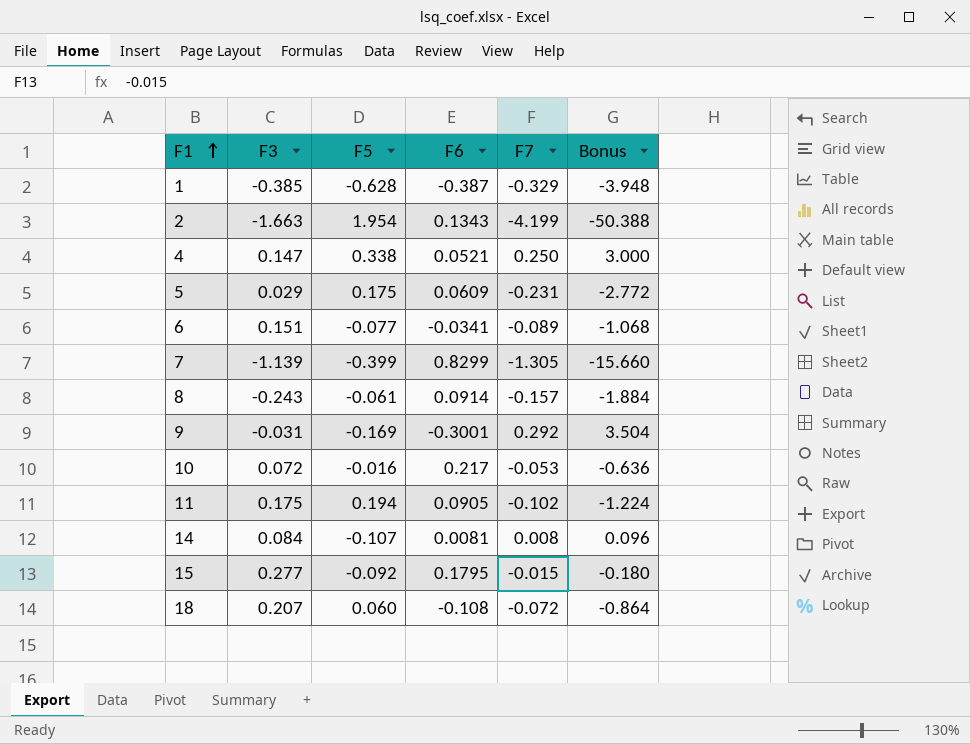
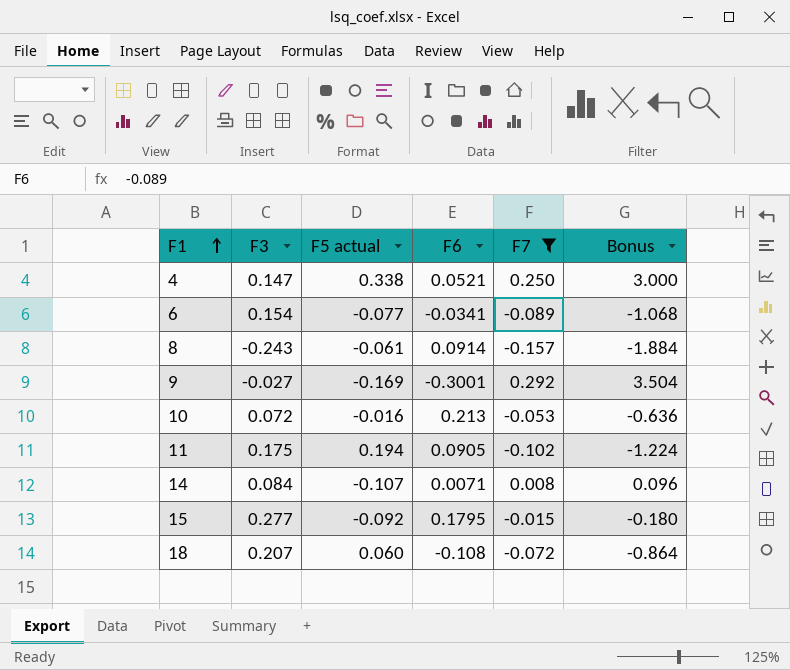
filter: none -> F7 >= -0.157
column name: F5 -> F5 actual
6 | F3: 0.151 -> 0.154
9 | F3: -0.031 -> -0.027
10 | F6: 0.217 -> 0.213
14 | F6: 0.0081 -> 0.0071

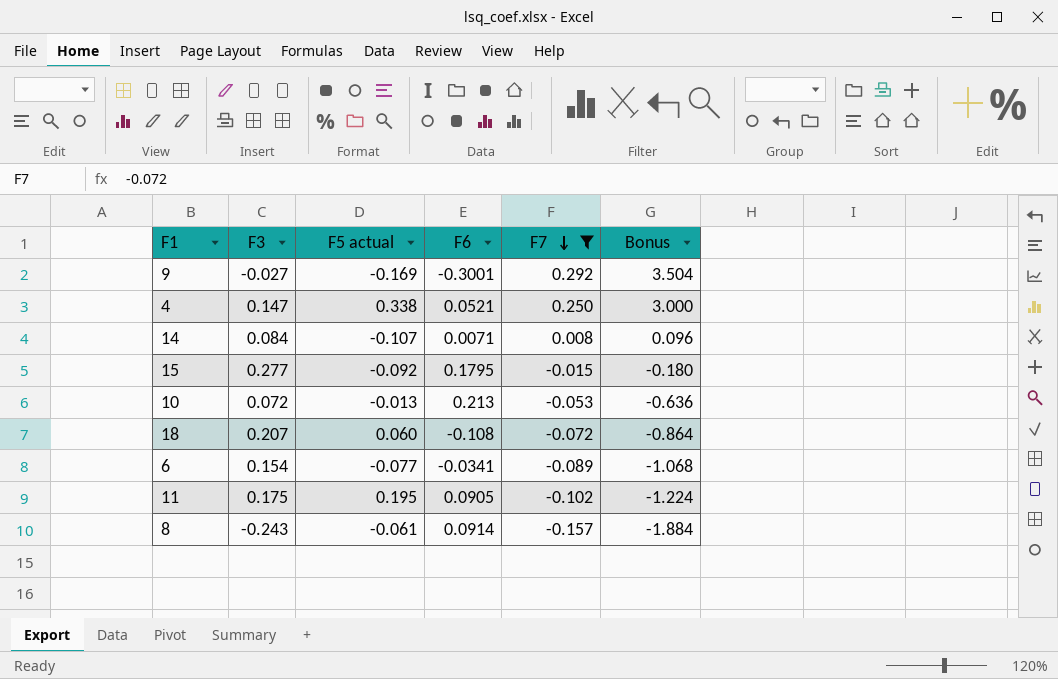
row order: F1 ascending -> F7 descending
10 | F5 actual: -0.016 -> -0.013
11 | F5 actual: 0.194 -> 0.195

